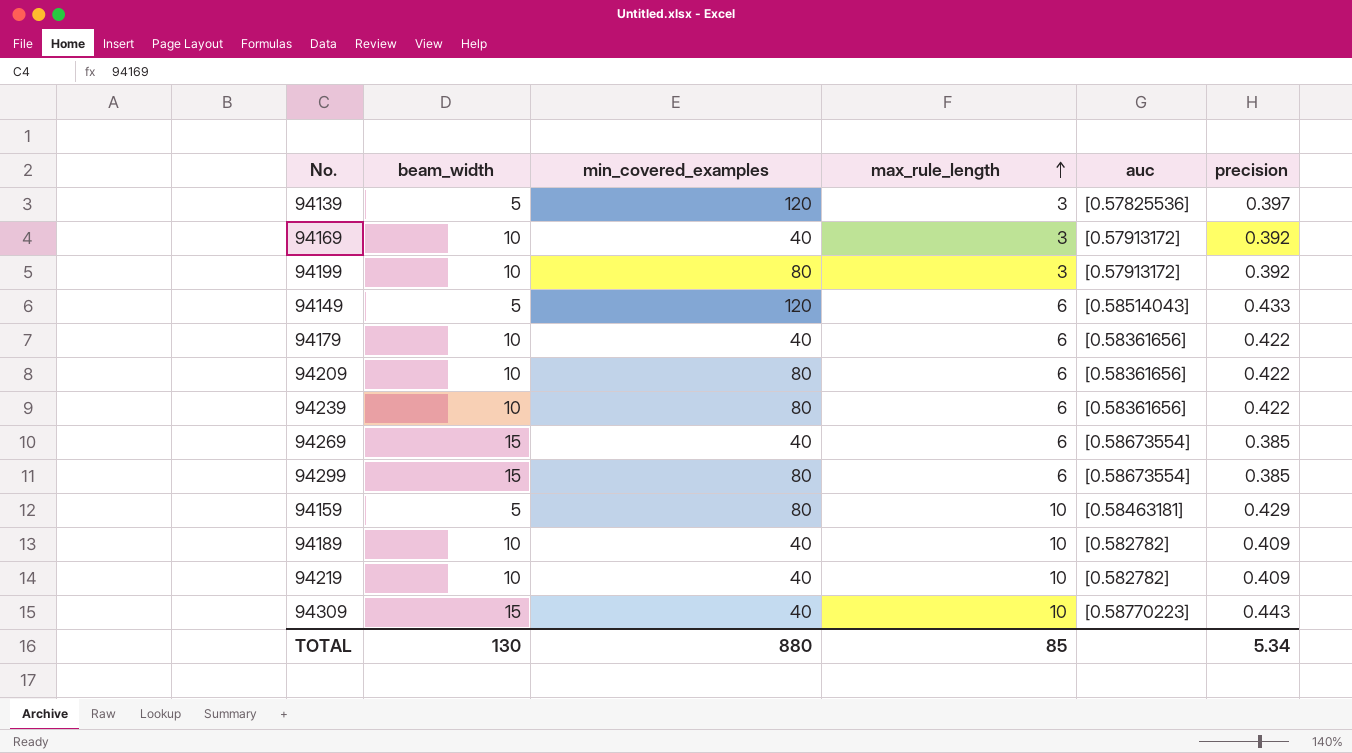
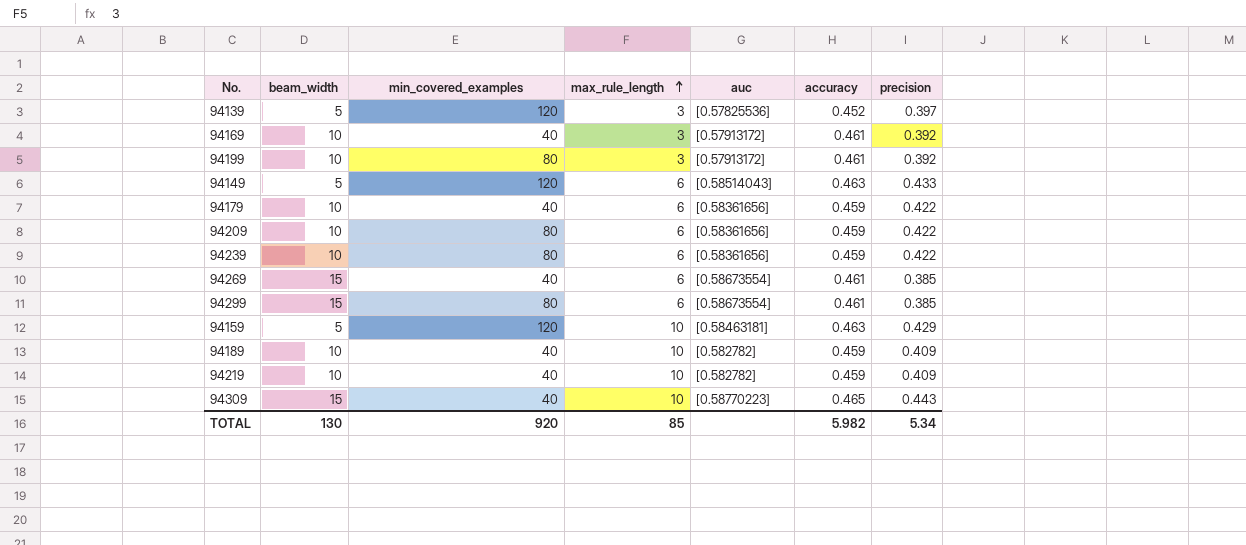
column accuracy | position: none -> 6
94159 | min_covered_examples: 80 -> 120
TOTAL | min_covered_examples: 880 -> 920

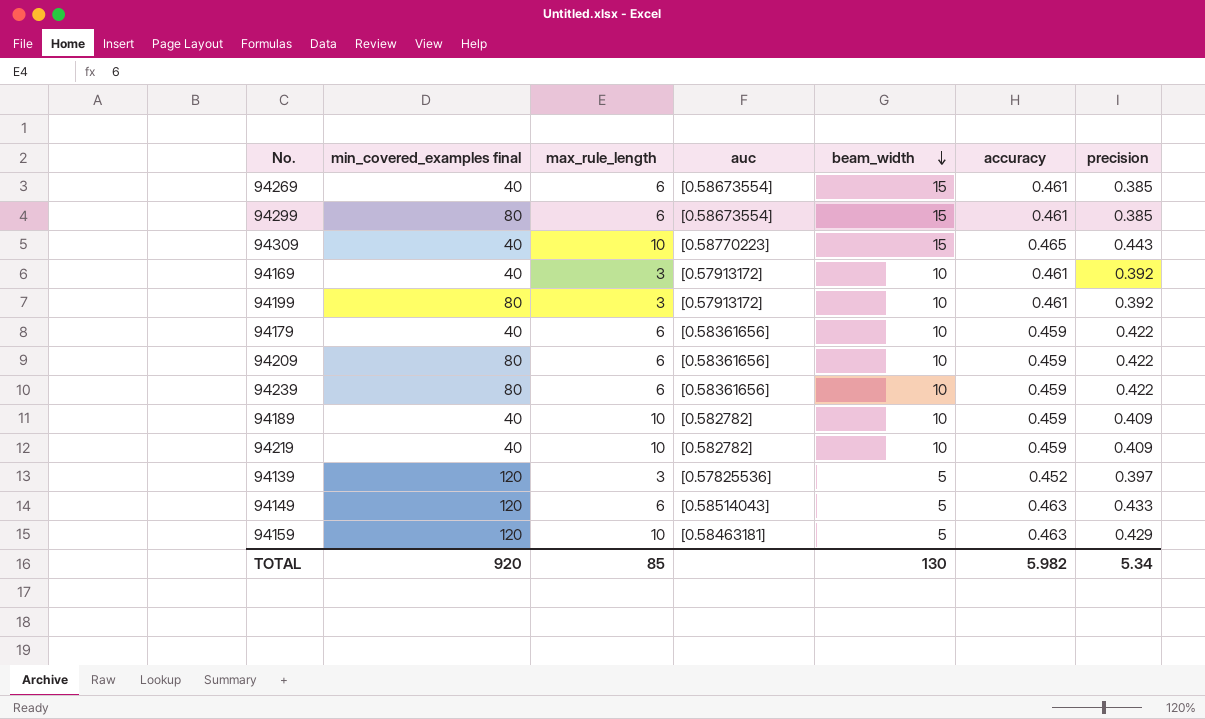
row order: max_rule_length ascending -> beam_width descending
column name: min_covered_examples -> min_covered_examples final
column beam_width | position: 2 -> 5

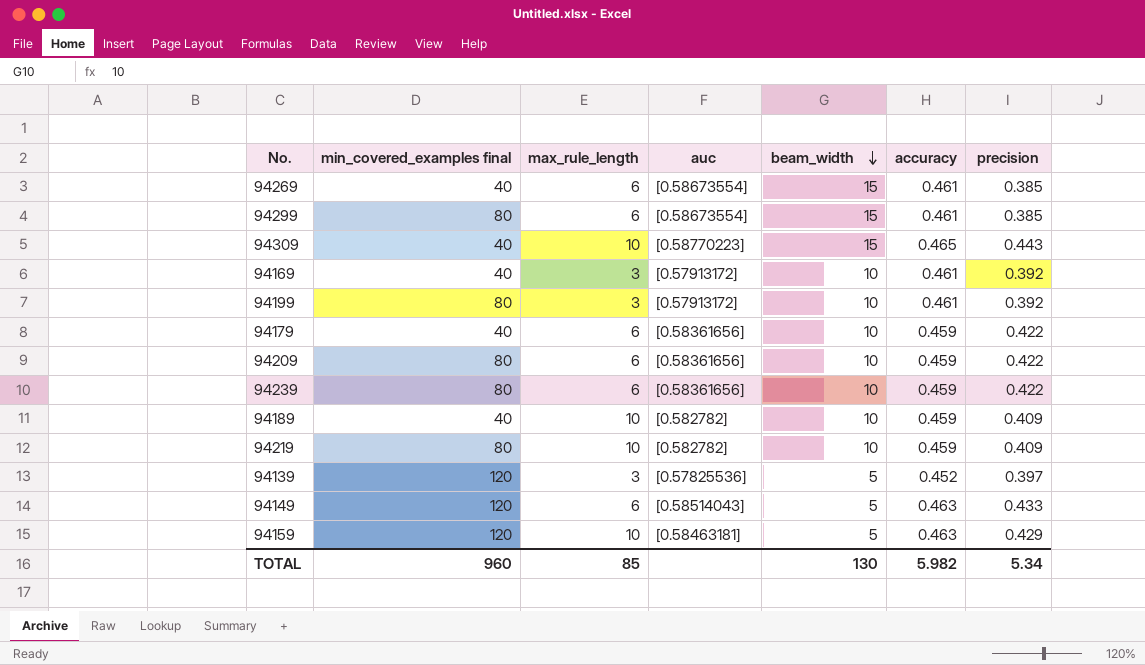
94219 | min_covered_examples final: 40 -> 80
TOTAL | min_covered_examples final: 920 -> 960

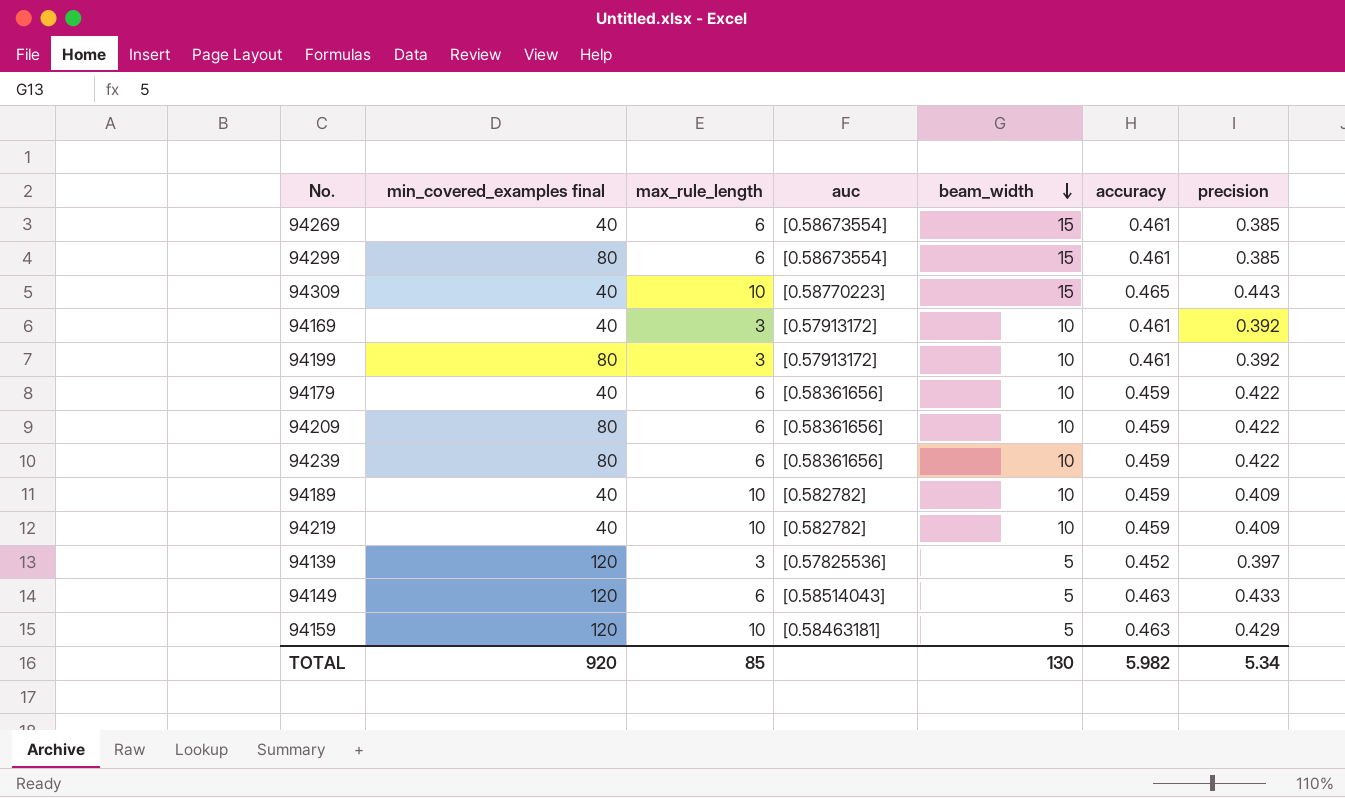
94219 | min_covered_examples final: 80 -> 40
TOTAL | min_covered_examples final: 960 -> 920

